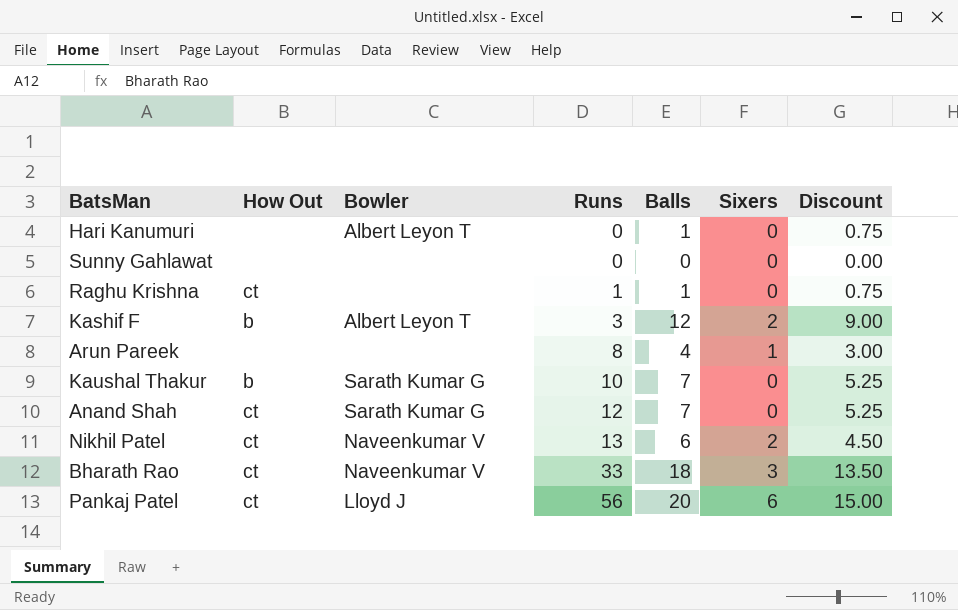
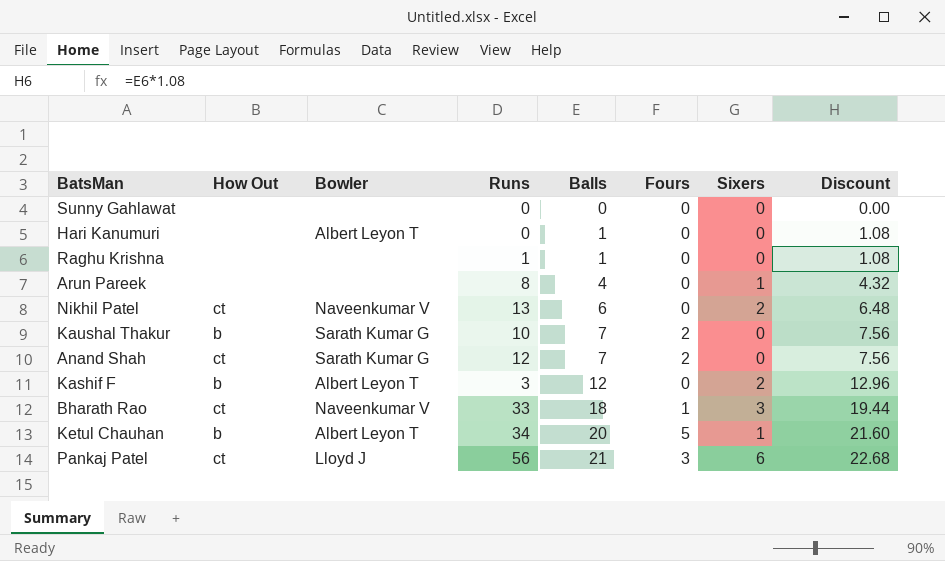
row order: Runs ascending -> Balls ascending
column Fours | position: none -> 6
column Discount | formula: [Balls] * 0.75 -> [Balls] * 1.08
Raghu Krishna | How Out: ct -> none
row Ketul Chauhan: none -> b | Albert Leyon T | 34 | 20 | 5 | 1 | 21.60
Pankaj Patel | Balls: 20 -> 21

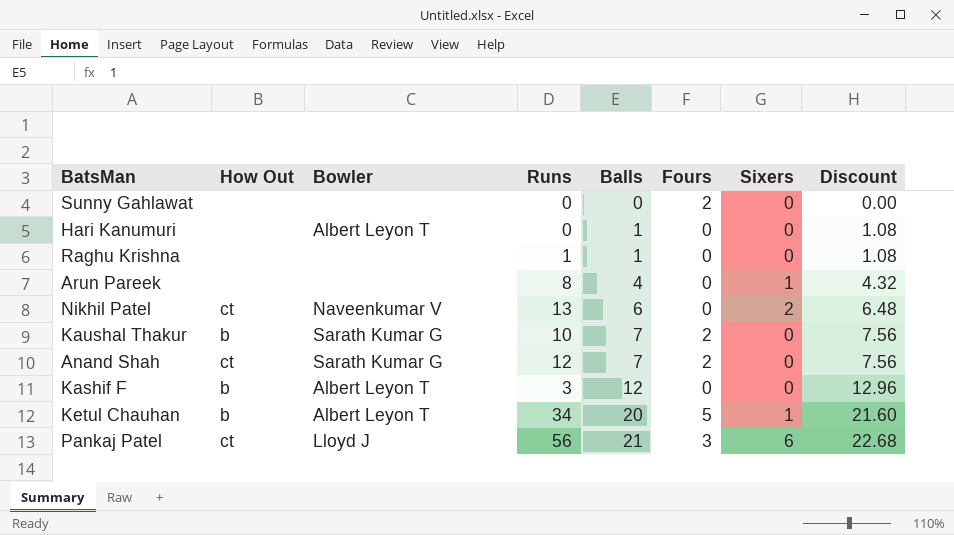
row Bharath Rao: ct | Naveenkumar V | 33 | 18 | 1 | 3 | 19.44 -> none
Sunny Gahlawat | Fours: 0 -> 2
Kashif F | Sixers: 2 -> 0

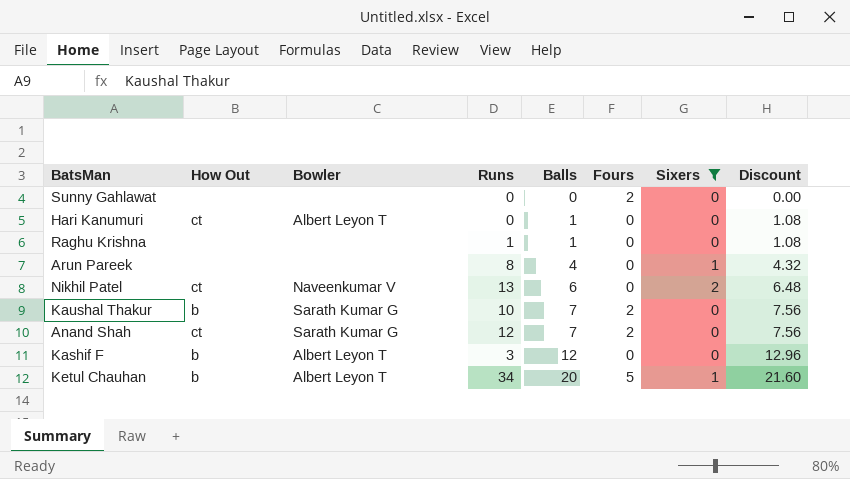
filter: none -> Sixers != 6
Hari Kanumuri | How Out: none -> ct

